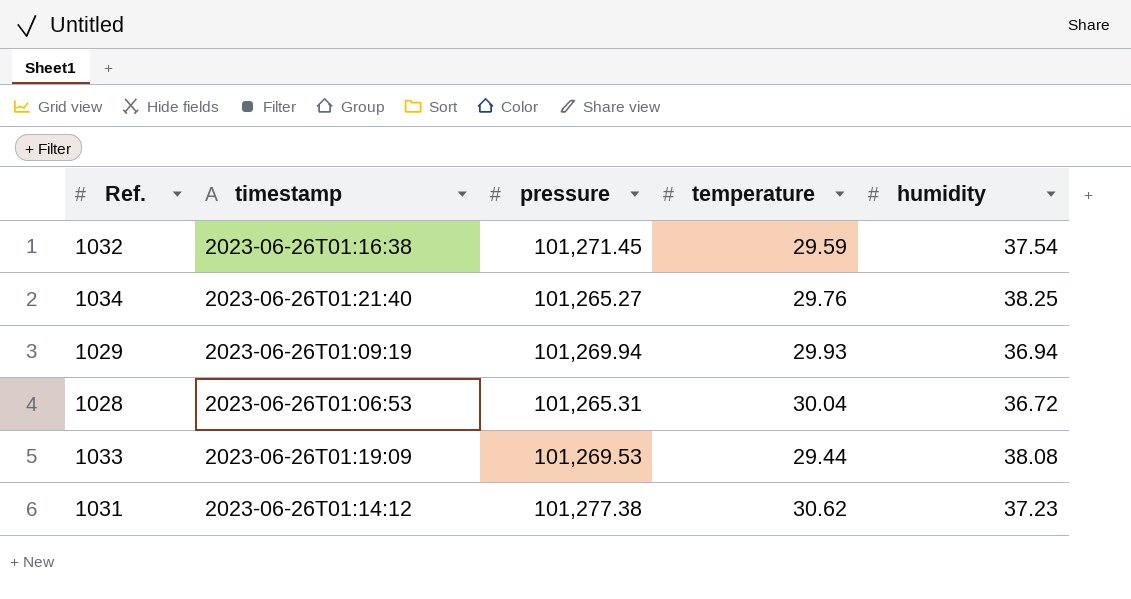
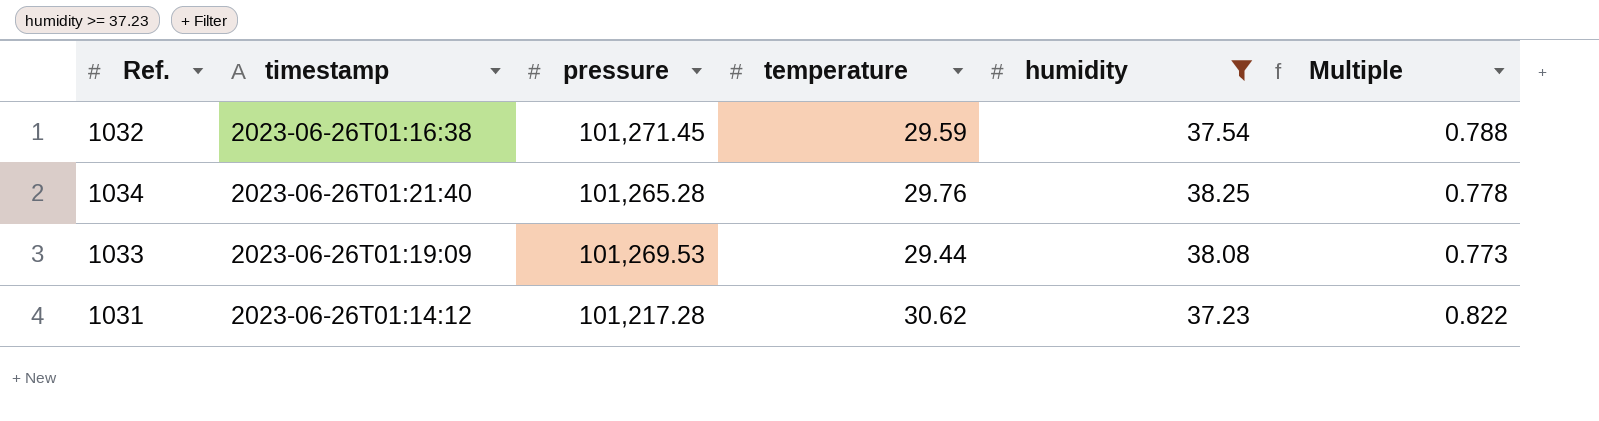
filter: none -> humidity >= 37.23
column Multiple | formula: none -> [temperature] / [humidity]
1034 | pressure: 101,265.27 -> 101,265.28
1031 | pressure: 101,277.38 -> 101,217.28

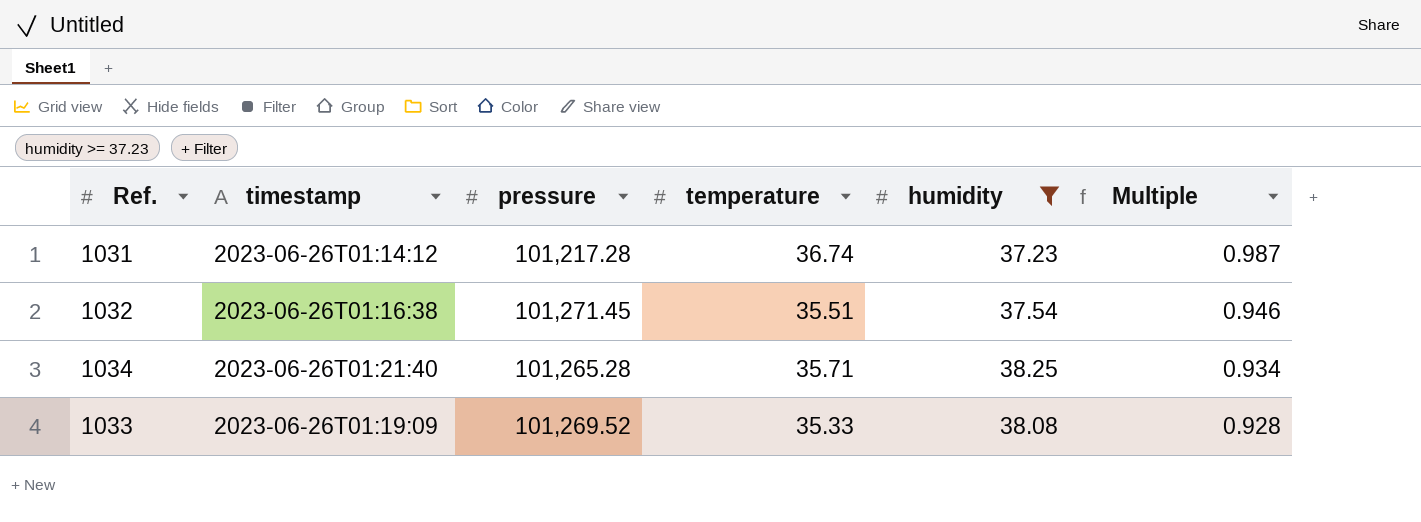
row order: none -> Multiple descending
1031 | temperature: 30.62 -> 36.74
1031 | Multiple: 0.822 -> 0.987
1032 | temperature: 29.59 -> 35.51
1032 | Multiple: 0.788 -> 0.946
1034 | temperature: 29.76 -> 35.71
1034 | Multiple: 0.778 -> 0.934
1033 | pressure: 101,269.53 -> 101,269.52
1033 | temperature: 29.44 -> 35.33
1033 | Multiple: 0.773 -> 0.928

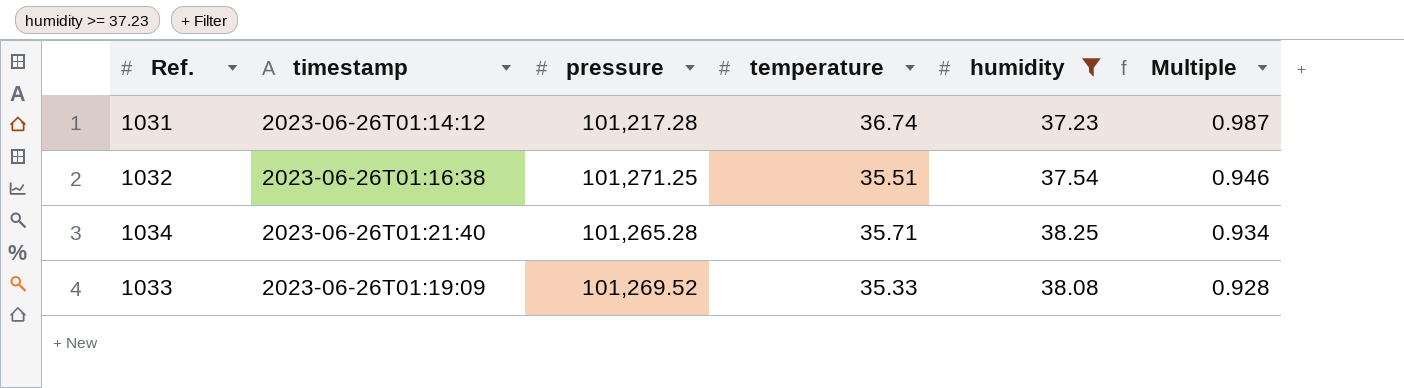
1032 | pressure: 101,271.45 -> 101,271.25

